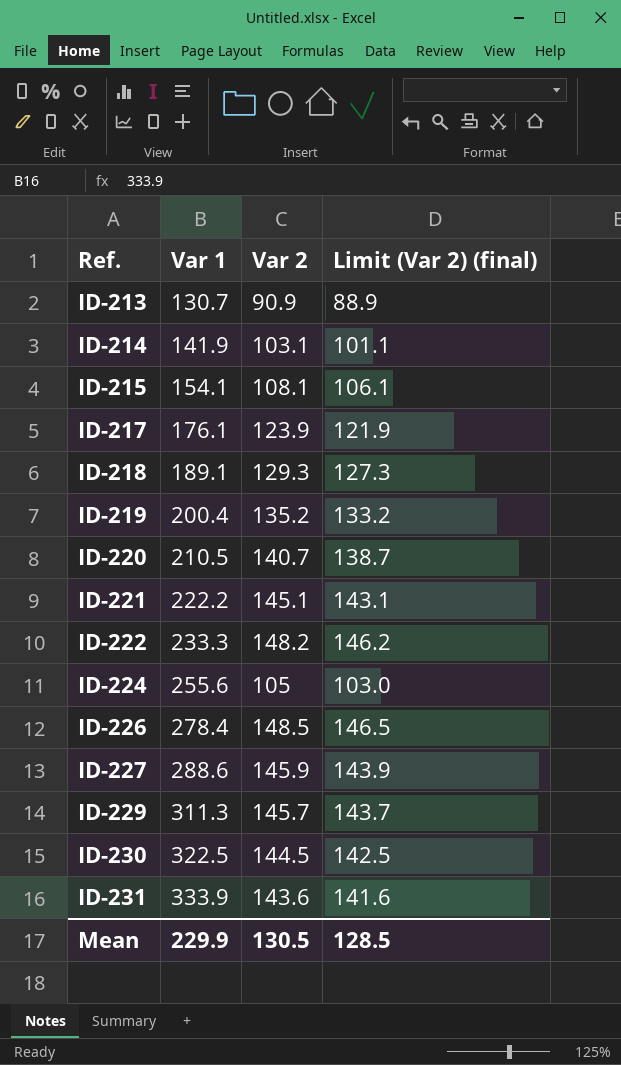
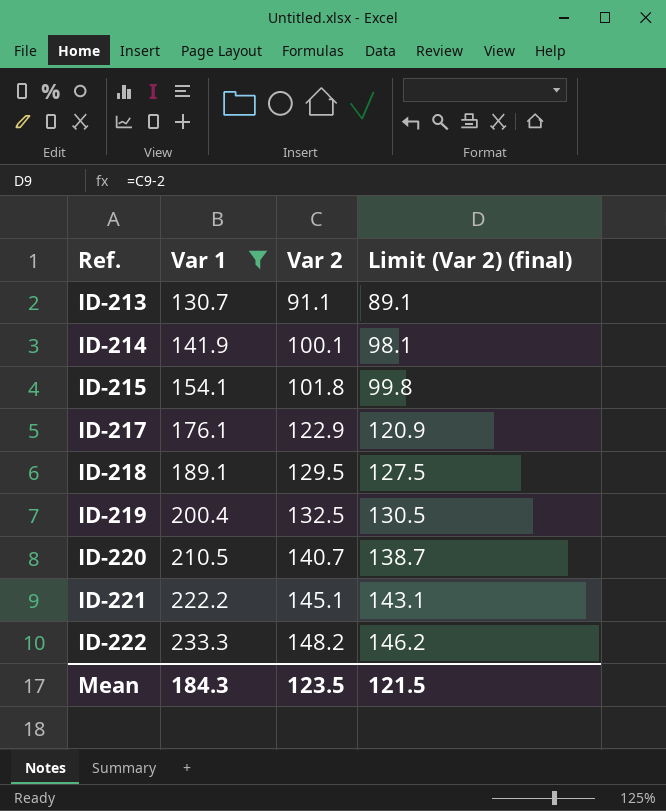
filter: none -> Var 1 <= 233.3
ID-213 | Var 2: 90.9 -> 91.1
ID-213 | Limit (Var 2) (final): 88.9 -> 89.1
ID-214 | Var 2: 103.1 -> 100.1
ID-214 | Limit (Var 2) (final): 101.1 -> 98.1
ID-215 | Var 2: 108.1 -> 101.8
ID-215 | Limit (Var 2) (final): 106.1 -> 99.8
ID-217 | Var 2: 123.9 -> 122.9
ID-217 | Limit (Var 2) (final): 121.9 -> 120.9
ID-218 | Var 2: 129.3 -> 129.5
ID-218 | Limit (Var 2) (final): 127.3 -> 127.5
ID-219 | Var 2: 135.2 -> 132.5
ID-219 | Limit (Var 2) (final): 133.2 -> 130.5
Mean | Var 1: 229.9 -> 184.3
Mean | Var 2: 130.5 -> 123.5
Mean | Limit (Var 2) (final): 128.5 -> 121.5

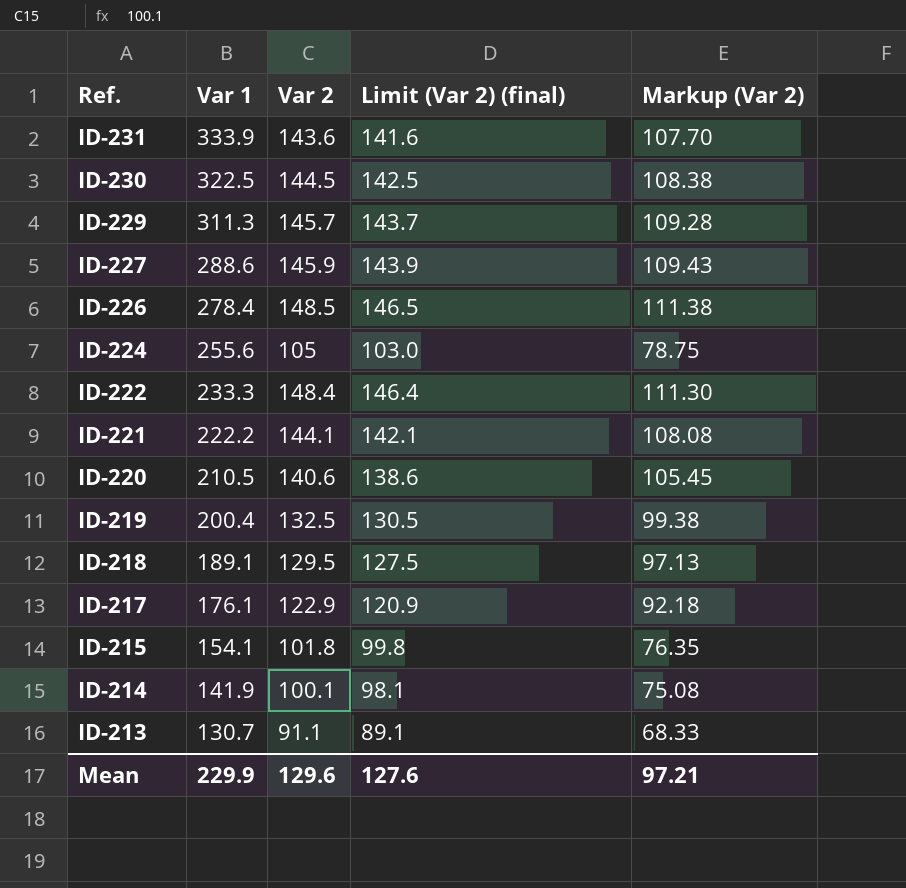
filter: Var 1 <= 233.3 -> none
row order: Ref. ascending -> Ref. descending
column Markup (Var 2) | formula: none -> [Var 2] * 0.75
ID-222 | Var 2: 148.2 -> 148.4
ID-222 | Limit (Var 2) (final): 146.2 -> 146.4
ID-221 | Var 2: 145.1 -> 144.1
ID-221 | Limit (Var 2) (final): 143.1 -> 142.1
ID-220 | Var 2: 140.7 -> 140.6
ID-220 | Limit (Var 2) (final): 138.7 -> 138.6
Mean | Var 1: 184.3 -> 229.9
Mean | Var 2: 123.5 -> 129.6
Mean | Limit (Var 2) (final): 121.5 -> 127.6

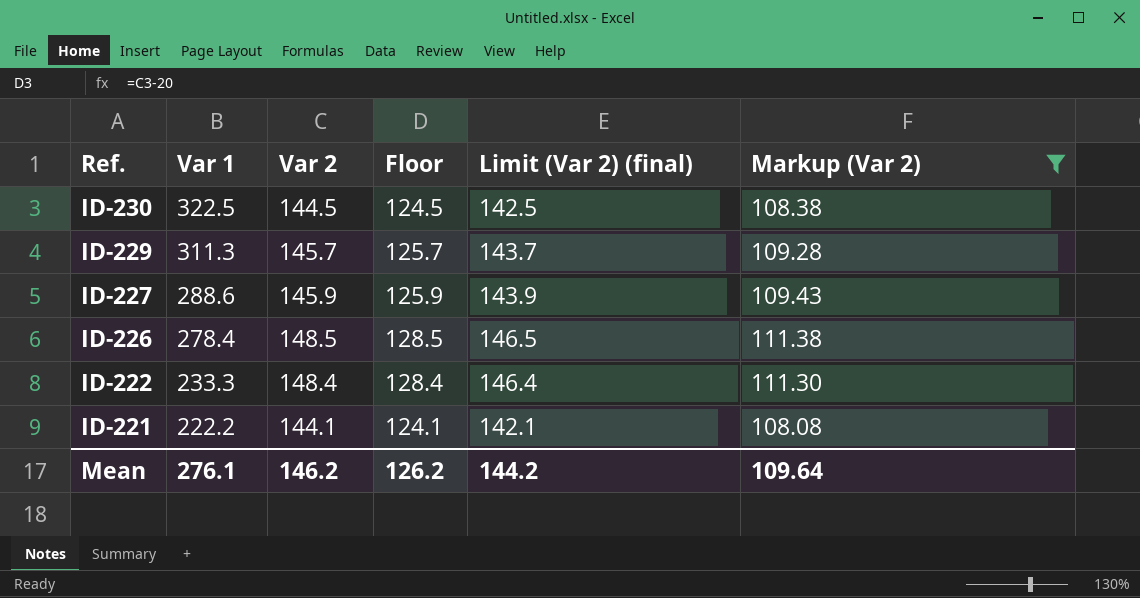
filter: none -> Markup (Var 2) >= 108.08
column Floor | formula: none -> [Var 2] - 20
Mean | Var 1: 229.9 -> 276.1
Mean | Var 2: 129.6 -> 146.2
Mean | Limit (Var 2) (final): 127.6 -> 144.2
Mean | Markup (Var 2): 97.21 -> 109.64

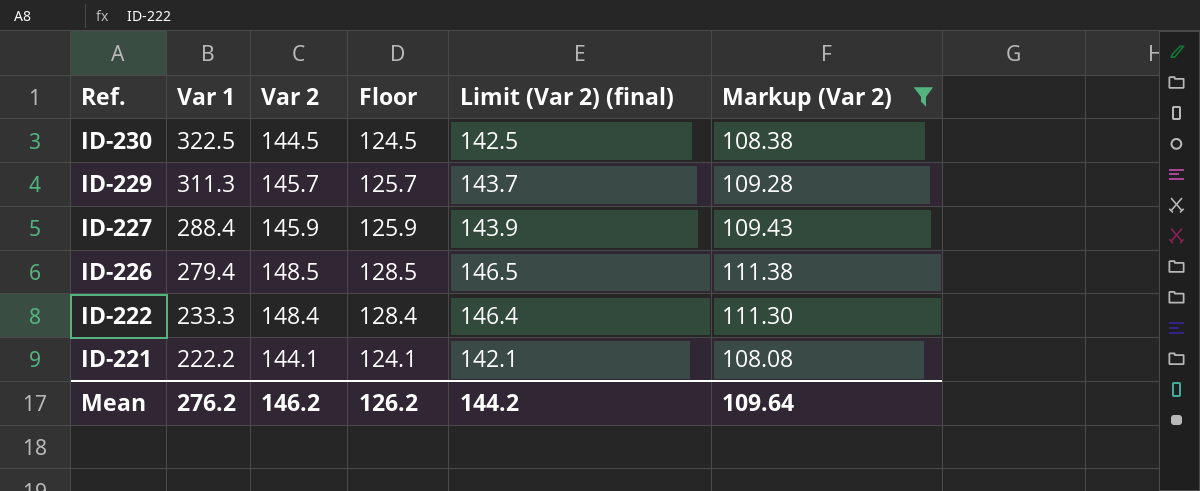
ID-227 | Var 1: 288.6 -> 288.4
ID-226 | Var 1: 278.4 -> 279.4
Mean | Var 1: 276.1 -> 276.2

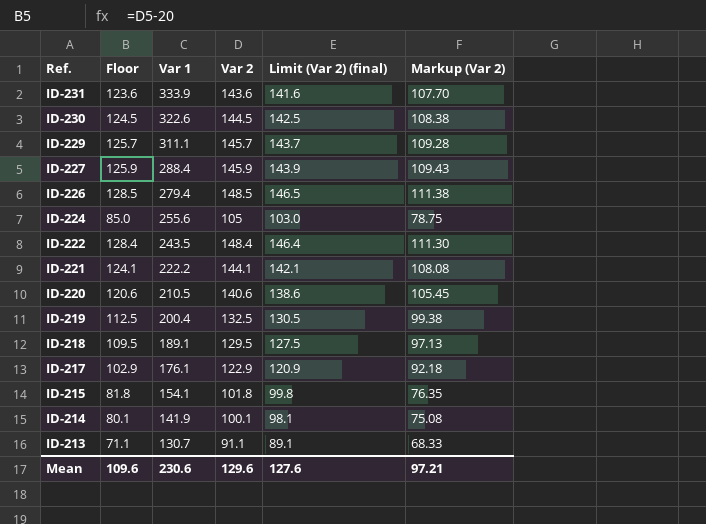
filter: Markup (Var 2) >= 108.08 -> none
column Floor | position: 4 -> 2
ID-230 | Var 1: 322.5 -> 322.6
ID-229 | Var 1: 311.3 -> 311.1
ID-222 | Var 1: 233.3 -> 243.5
Mean | Floor: 126.2 -> 109.6
Mean | Var 1: 276.2 -> 230.6
Mean | Var 2: 146.2 -> 129.6
Mean | Limit (Var 2) (final): 144.2 -> 127.6
Mean | Markup (Var 2): 109.64 -> 97.21

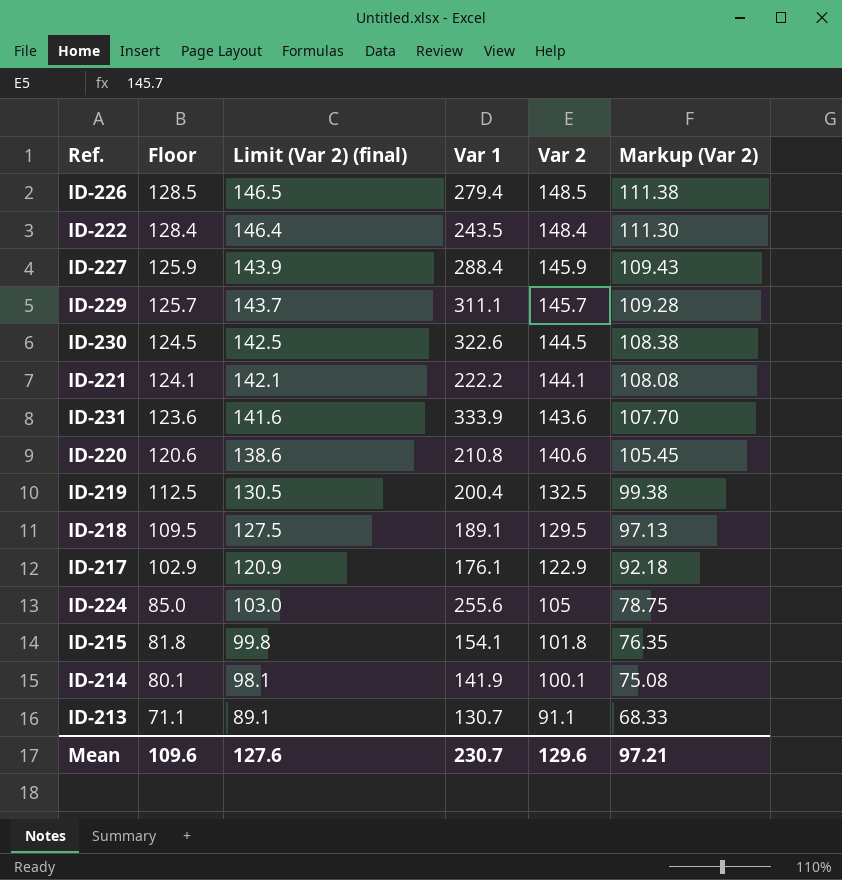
row order: Ref. descending -> Floor descending
column Limit (Var 2) (final) | position: 5 -> 3
ID-220 | Var 1: 210.5 -> 210.8
Mean | Var 1: 230.6 -> 230.7

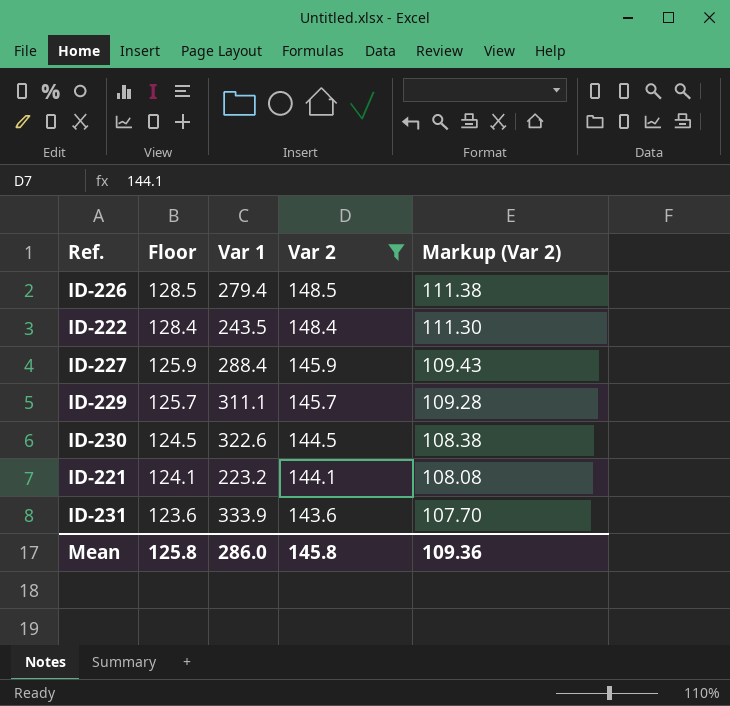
filter: none -> Var 2 >= 143.6
column Limit (Var 2) (final) | formula: [Var 2] - 2 -> none
ID-221 | Var 1: 222.2 -> 223.2
Mean | Floor: 109.6 -> 125.8
Mean | Var 1: 230.7 -> 286.0
Mean | Var 2: 129.6 -> 145.8
Mean | Markup (Var 2): 97.21 -> 109.36

